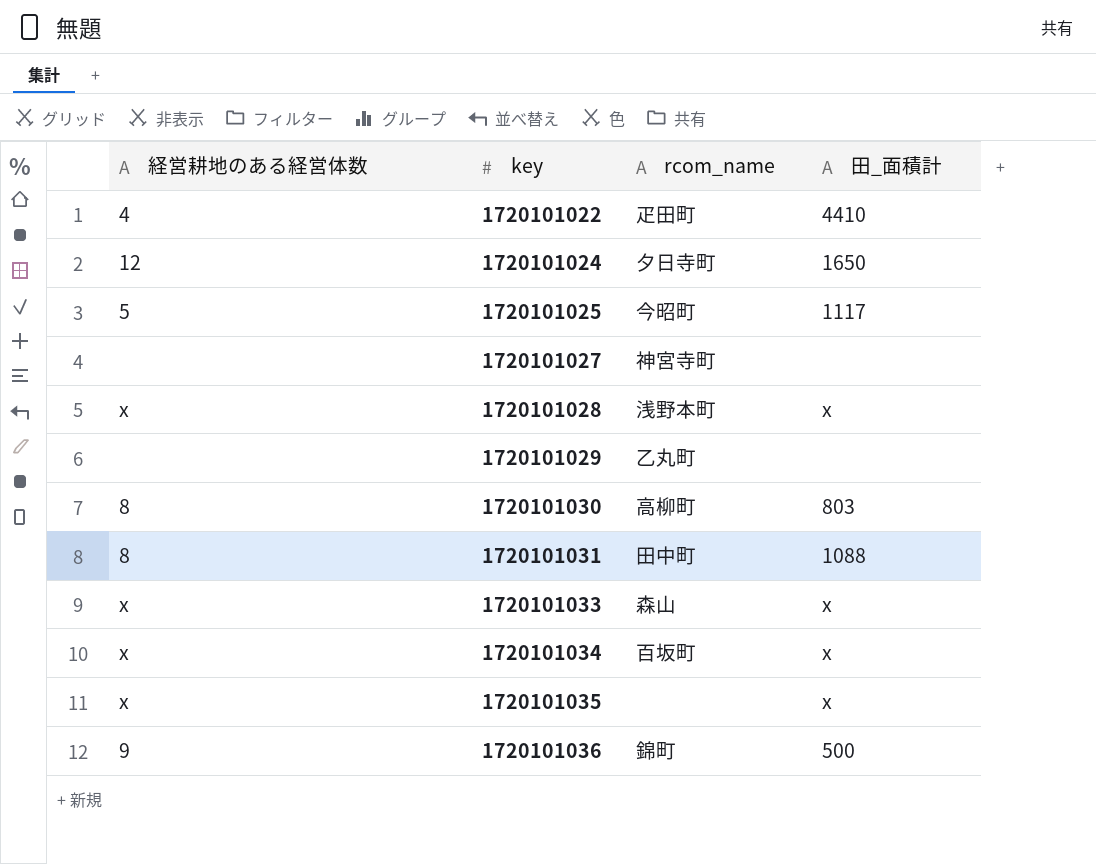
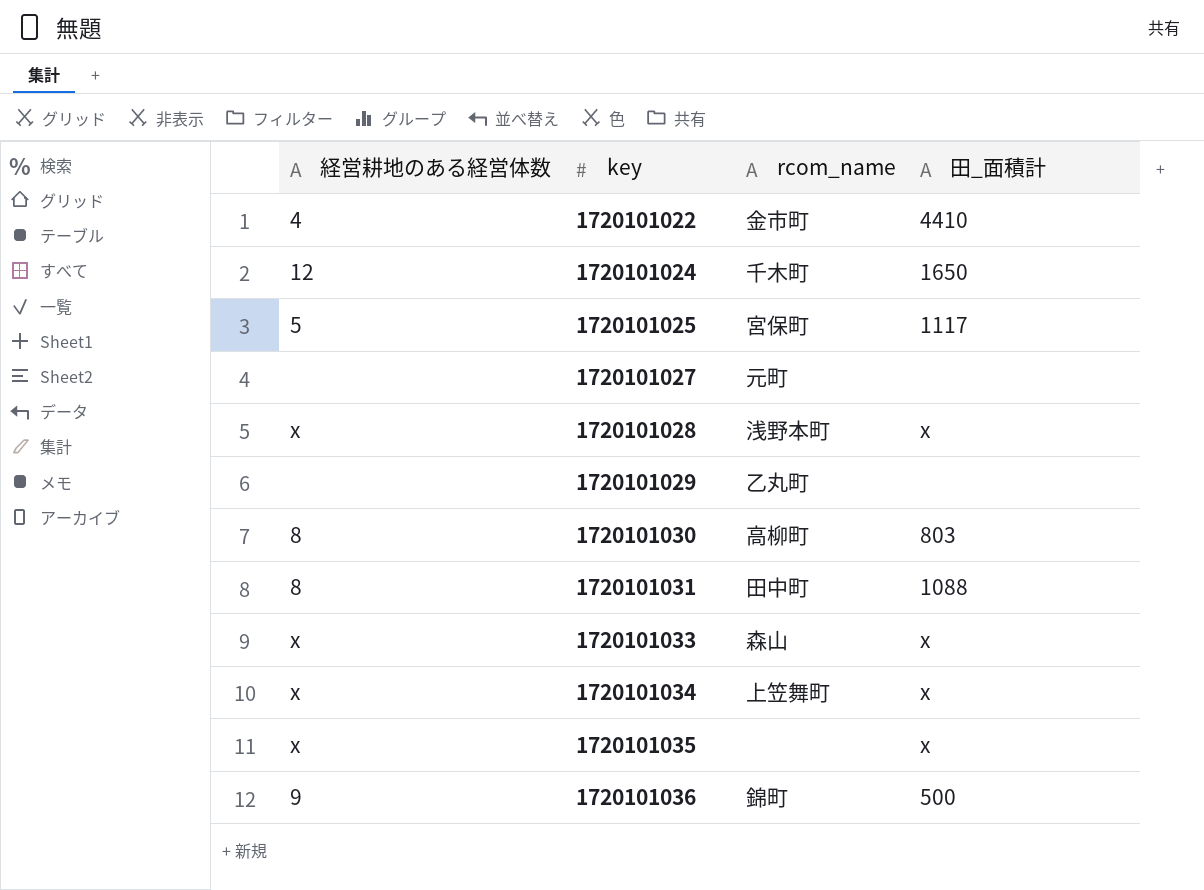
1720101022 | rcom_name: 疋田町 -> 金市町
1720101024 | rcom_name: 夕日寺町 -> 千木町
1720101025 | rcom_name: 今昭町 -> 宮保町
1720101027 | rcom_name: 神宮寺町 -> 元町
1720101034 | rcom_name: 百坂町 -> 上笠舞町

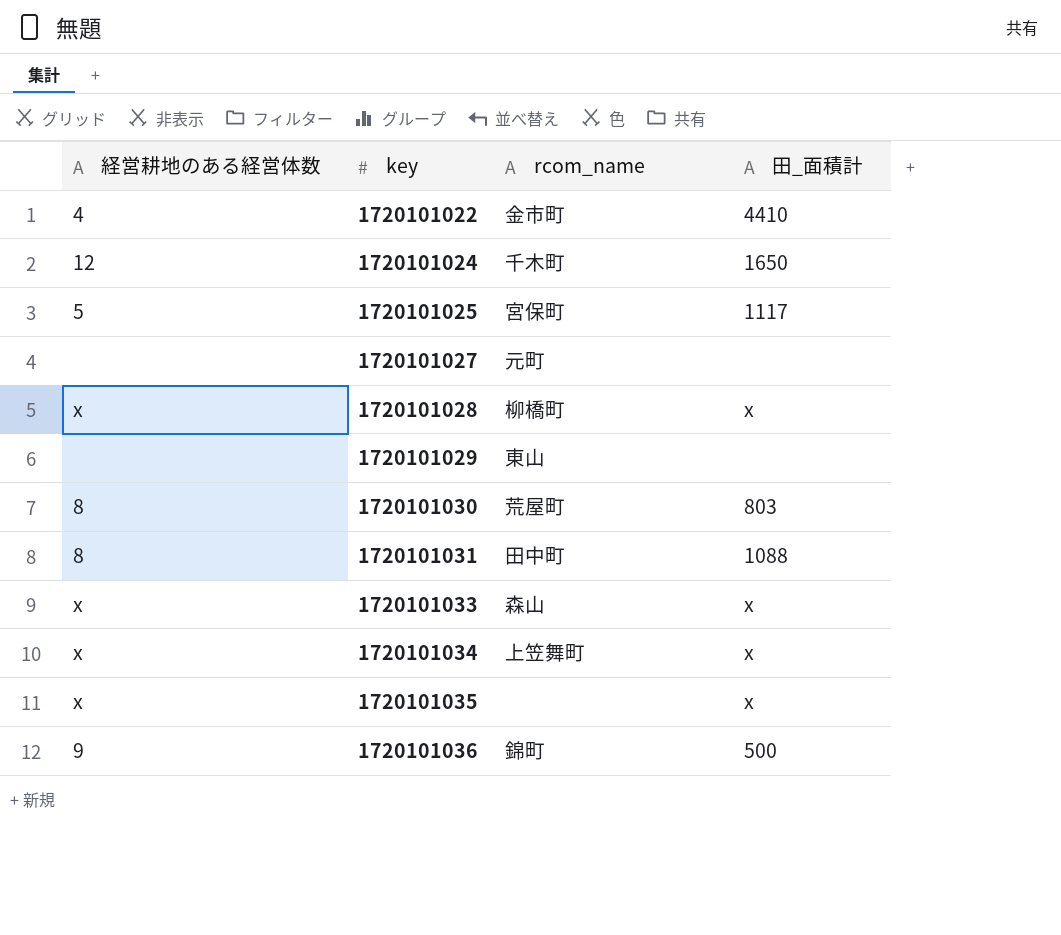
1720101028 | rcom_name: 浅野本町 -> 柳橋町
1720101029 | rcom_name: 乙丸町 -> 東山
1720101030 | rcom_name: 高柳町 -> 荒屋町

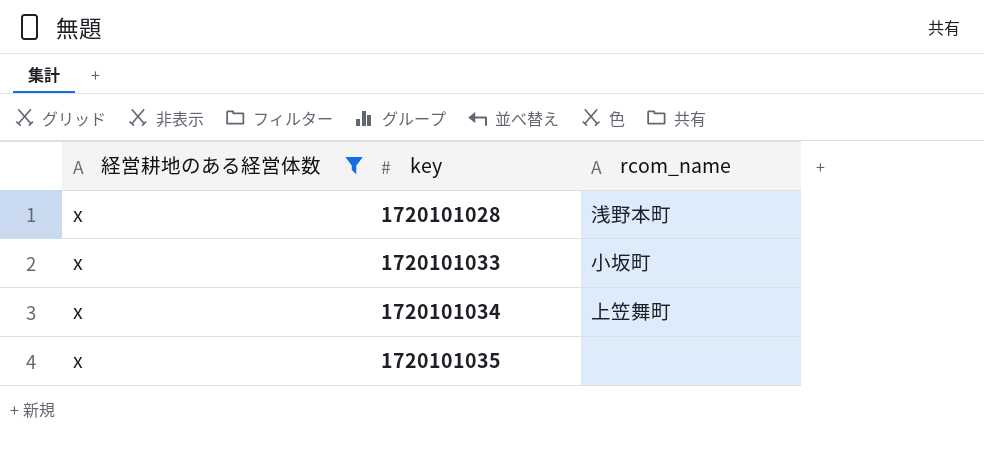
filter: none -> 経営耕地のある経営体数 = x
column 田_面積計 | position: 4 -> none
1720101028 | rcom_name: 柳橋町 -> 浅野本町
1720101033 | rcom_name: 森山 -> 小坂町

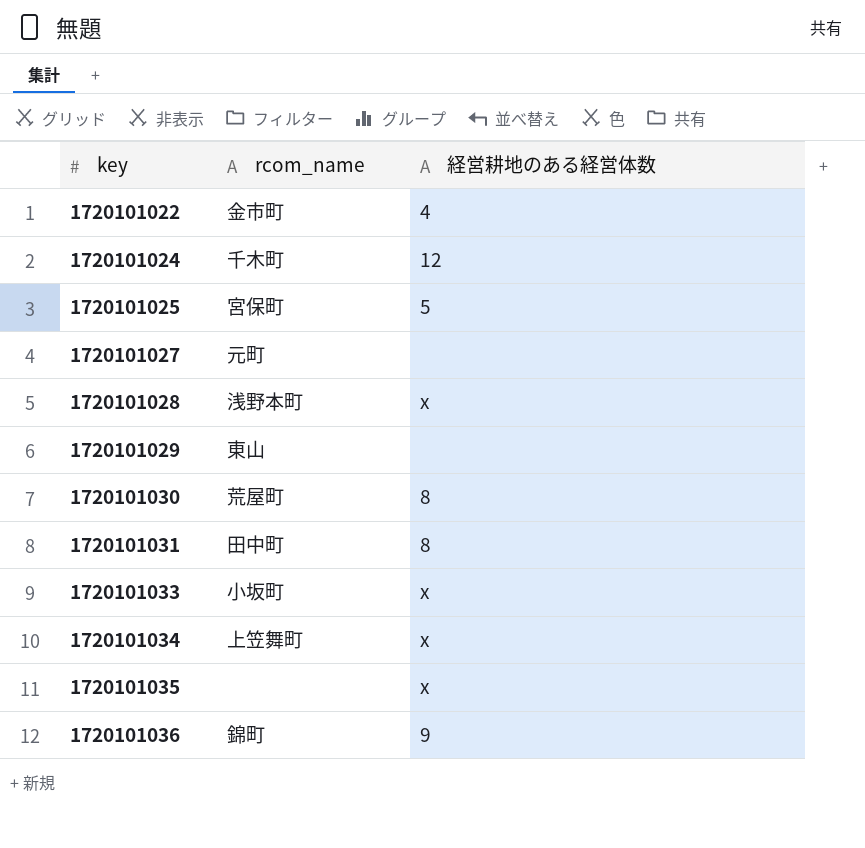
filter: 経営耕地のある経営体数 = x -> none
column 経営耕地のある経営体数 | position: 1 -> 3

